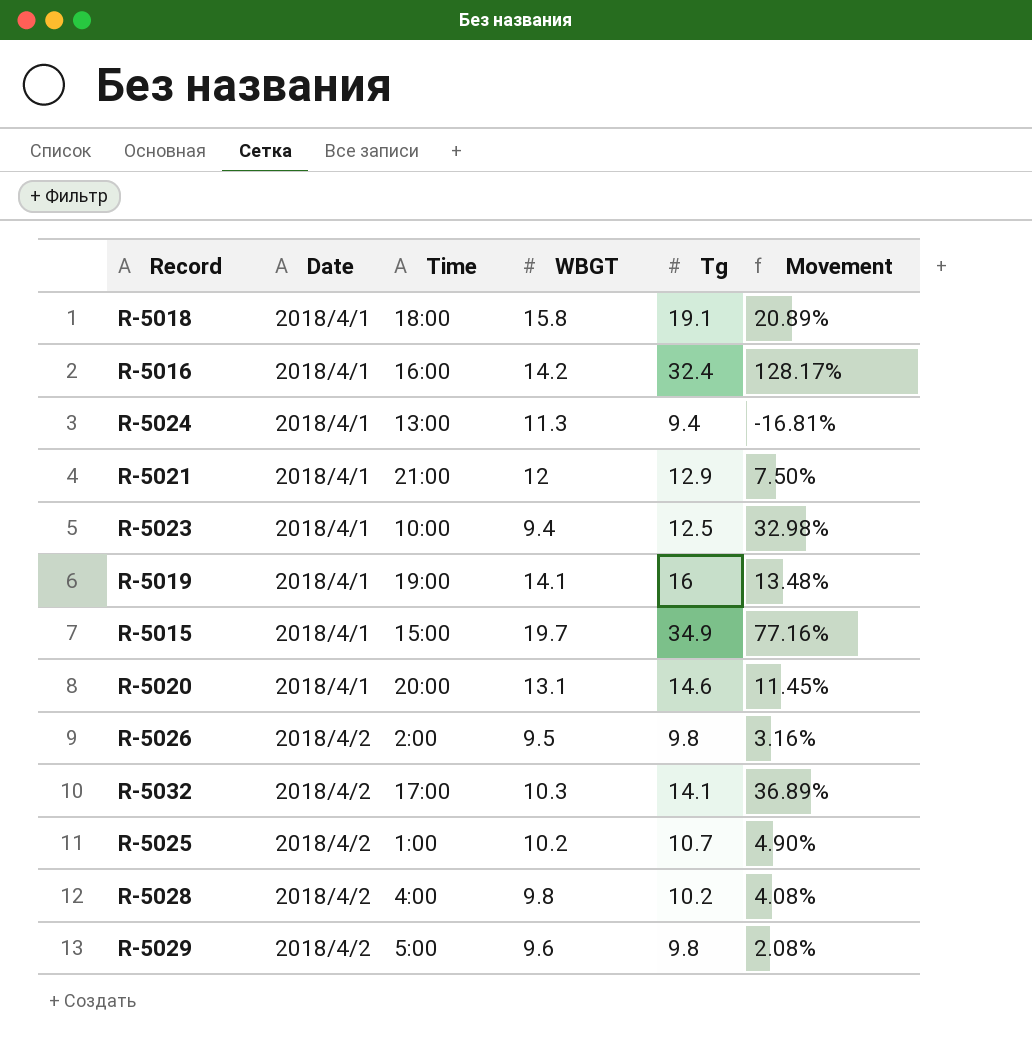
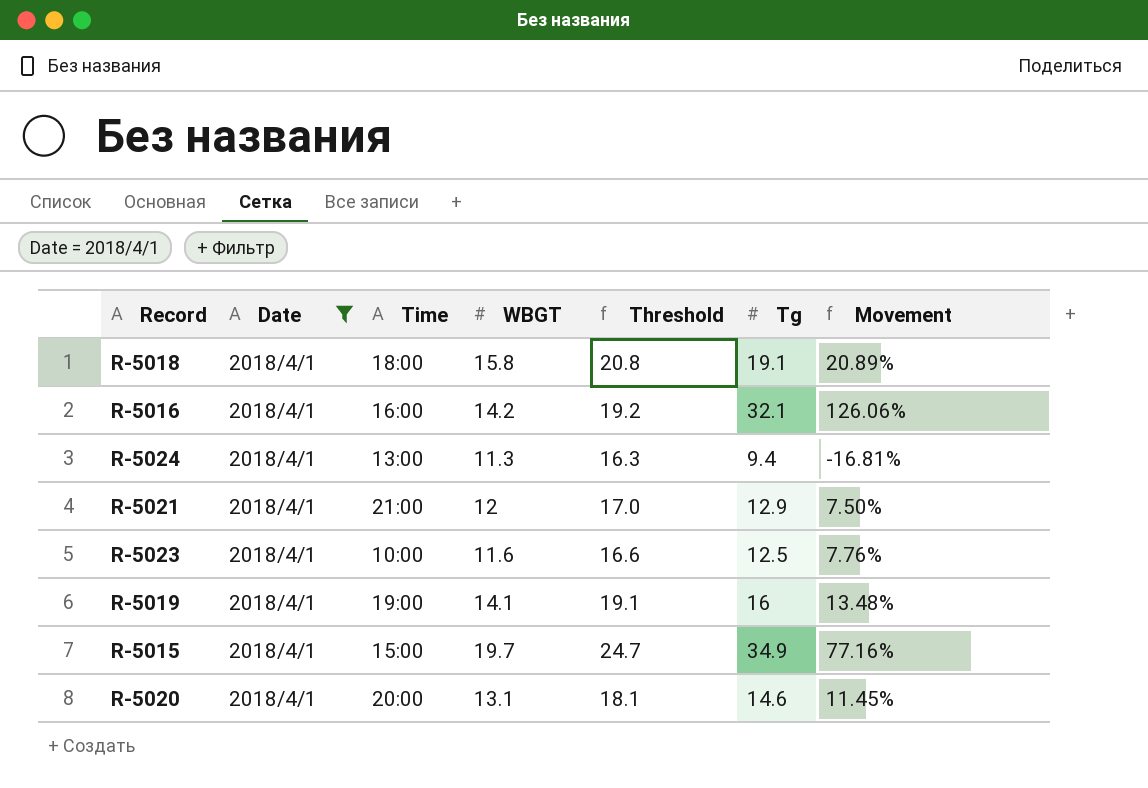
filter: none -> Date = 2018/4/1
column Threshold | formula: none -> [WBGT] + 5
R-5016 | Tg: 32.4 -> 32.1
R-5016 | Movement: 128.17% -> 126.06%
R-5023 | WBGT: 9.4 -> 11.6
R-5023 | Movement: 32.98% -> 7.76%

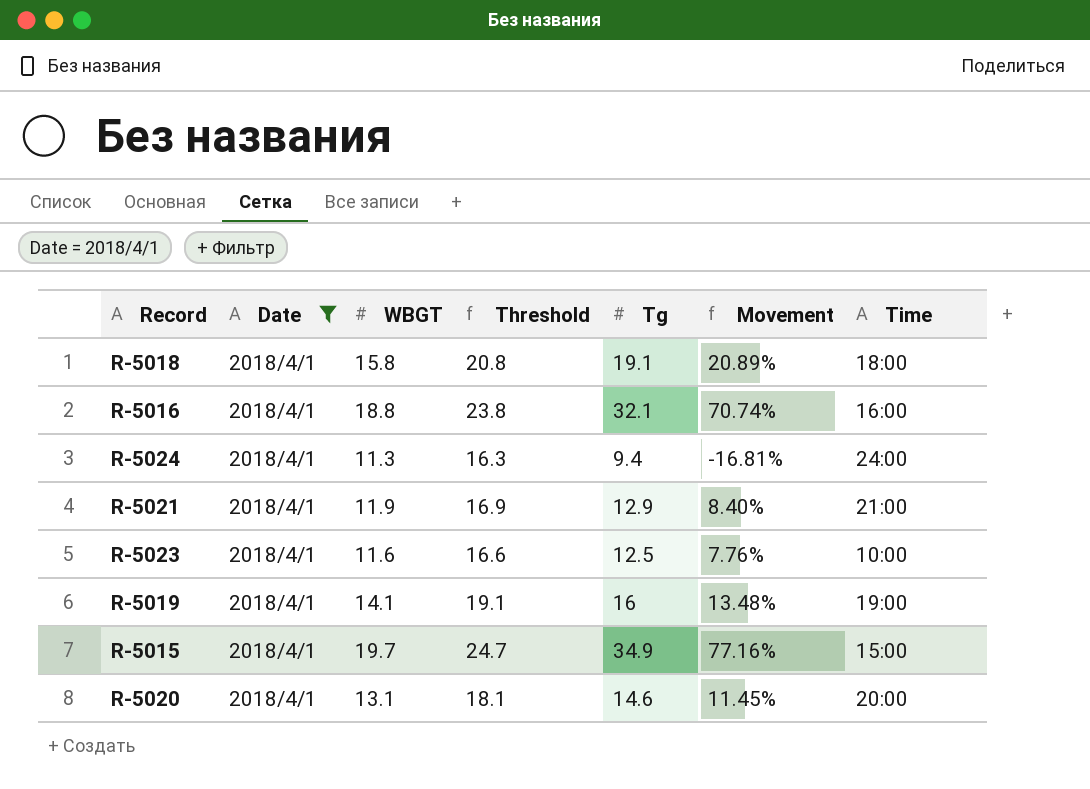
column Time | position: 3 -> 7
R-5016 | WBGT: 14.2 -> 18.8
R-5016 | Threshold: 19.2 -> 23.8
R-5016 | Movement: 126.06% -> 70.74%
R-5024 | Time: 13:00 -> 24:00
R-5021 | WBGT: 12 -> 11.9
R-5021 | Threshold: 17.0 -> 16.9
R-5021 | Movement: 7.50% -> 8.40%

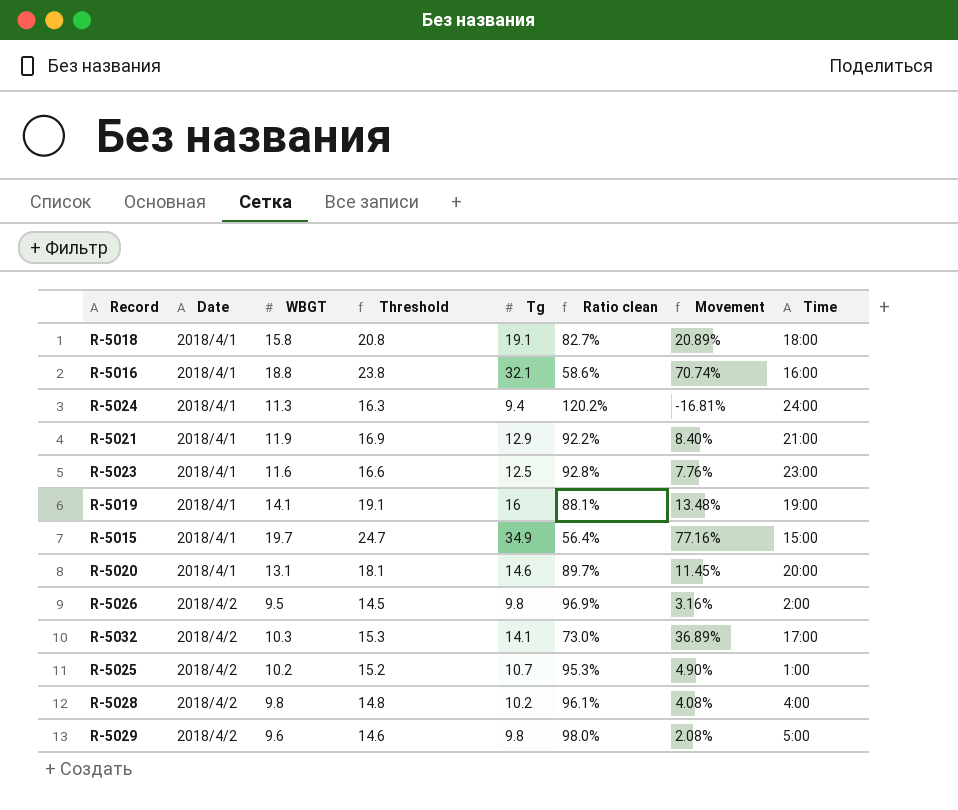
filter: Date = 2018/4/1 -> none
column Ratio clean | formula: none -> [WBGT] / [Tg]
R-5023 | Time: 10:00 -> 23:00

